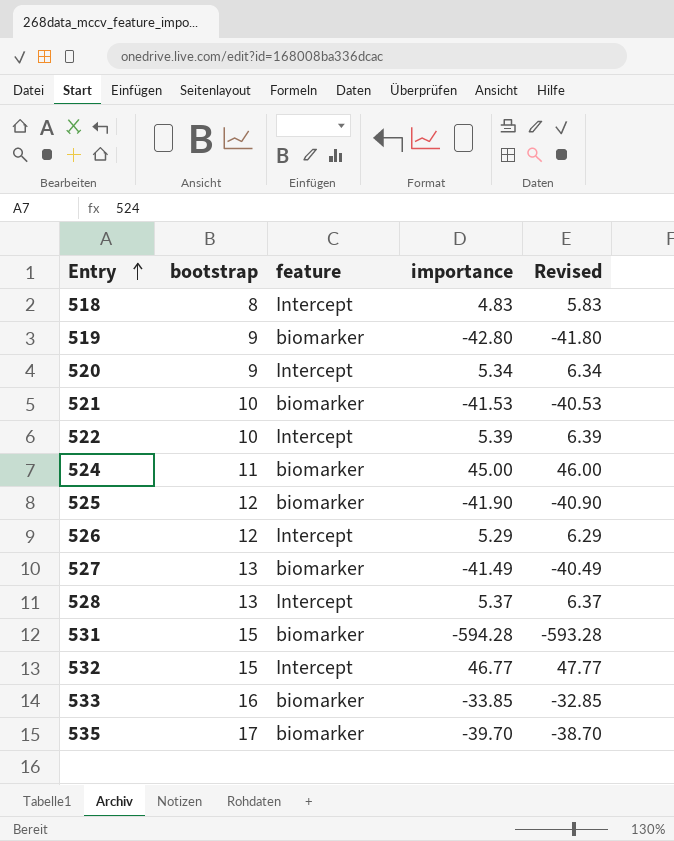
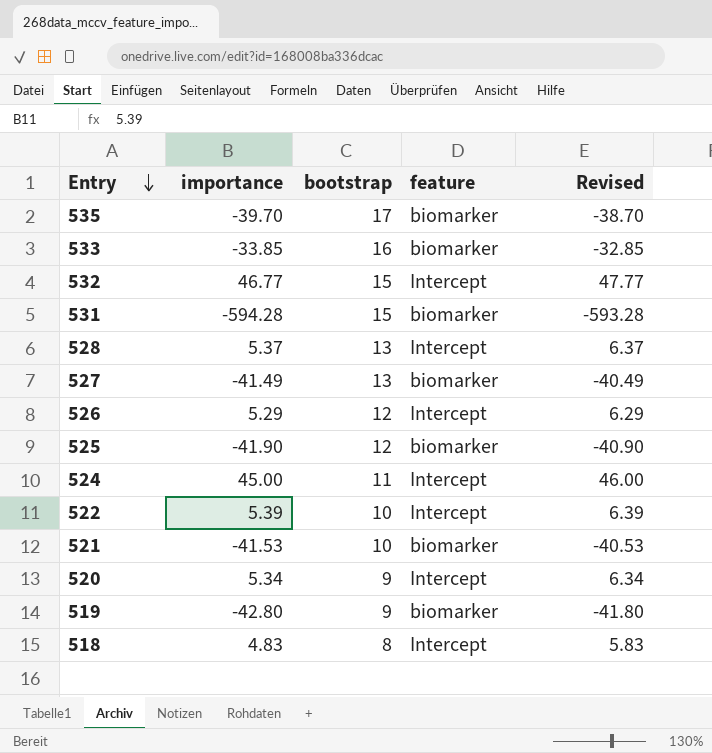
row order: Entry ascending -> Entry descending
column importance | position: 4 -> 2
524 | feature: biomarker -> Intercept

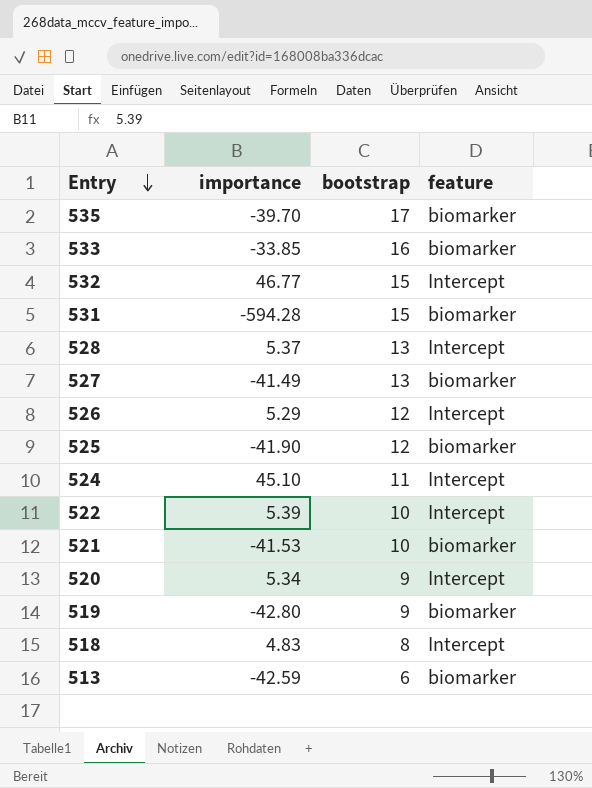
column Revised | formula: [importance] + 1 -> none
524 | importance: 45.00 -> 45.10
row 513: none -> -42.59 | 6 | biomarker

